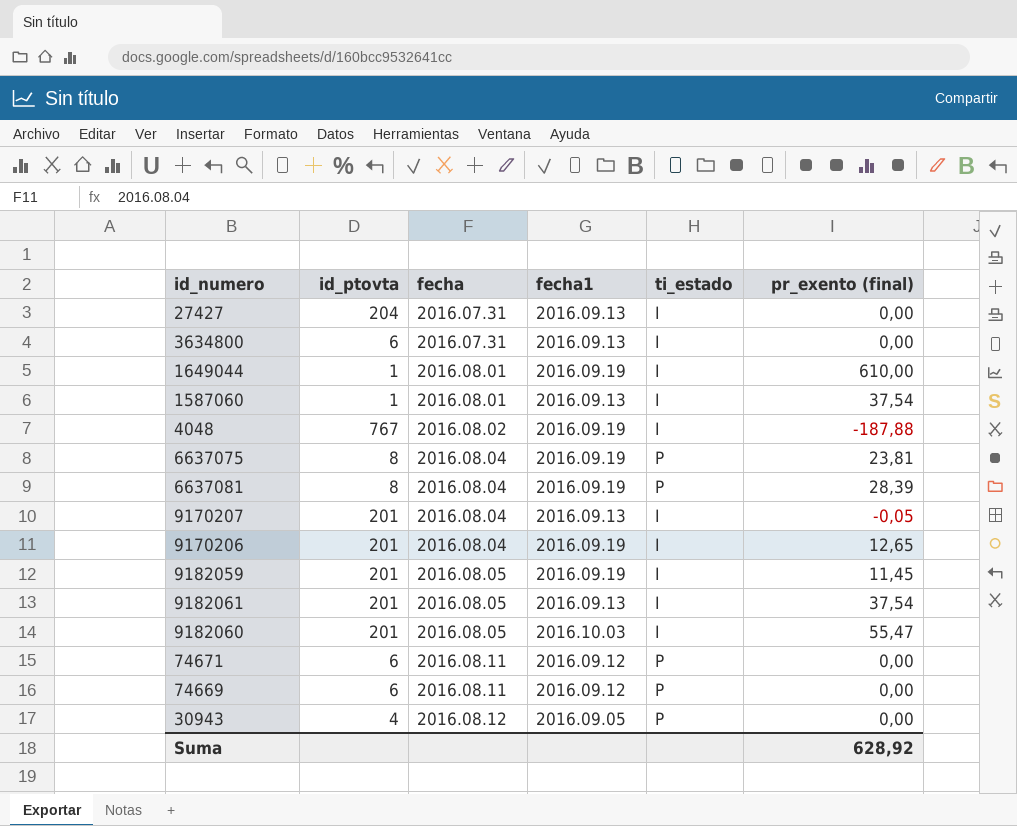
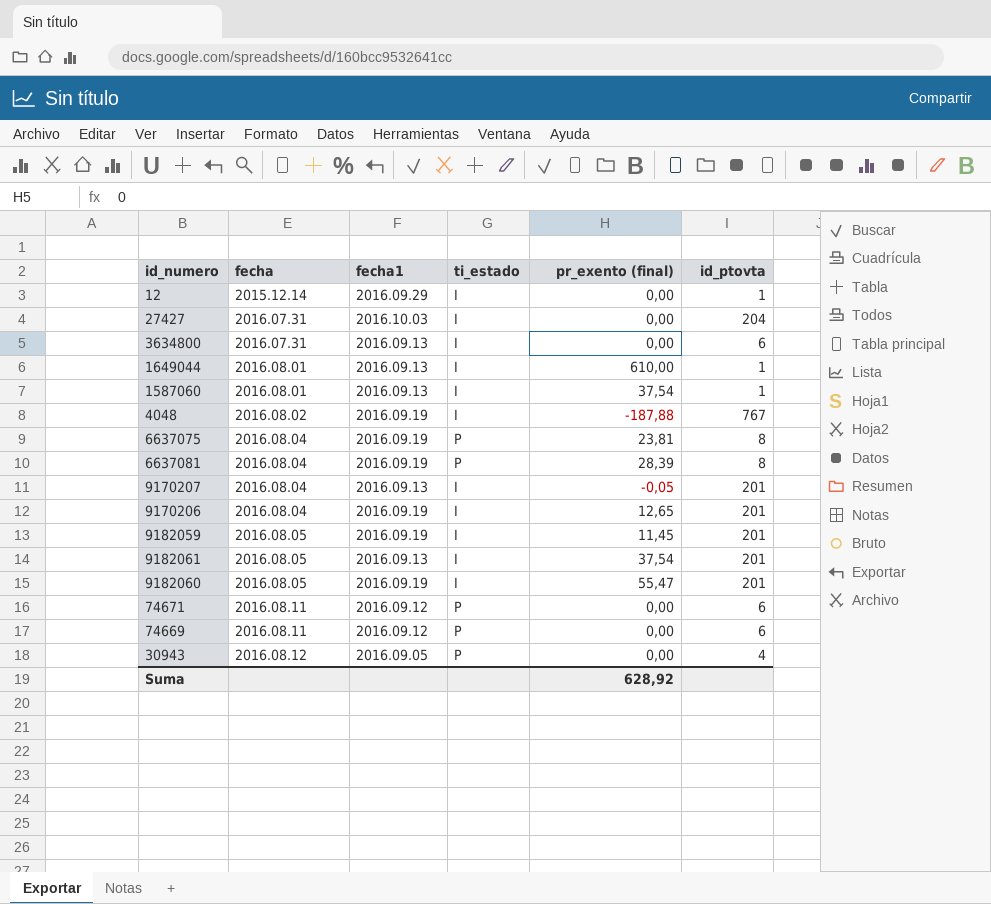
column id_ptovta | position: 2 -> 6
row 12: none -> 2015.12.14 | 2016.09.29 | I | 0,00 | 1
27427 | fecha1: 2016.09.13 -> 2016.10.03
1649044 | fecha1: 2016.09.19 -> 2016.09.13
9182060 | fecha1: 2016.10.03 -> 2016.09.19

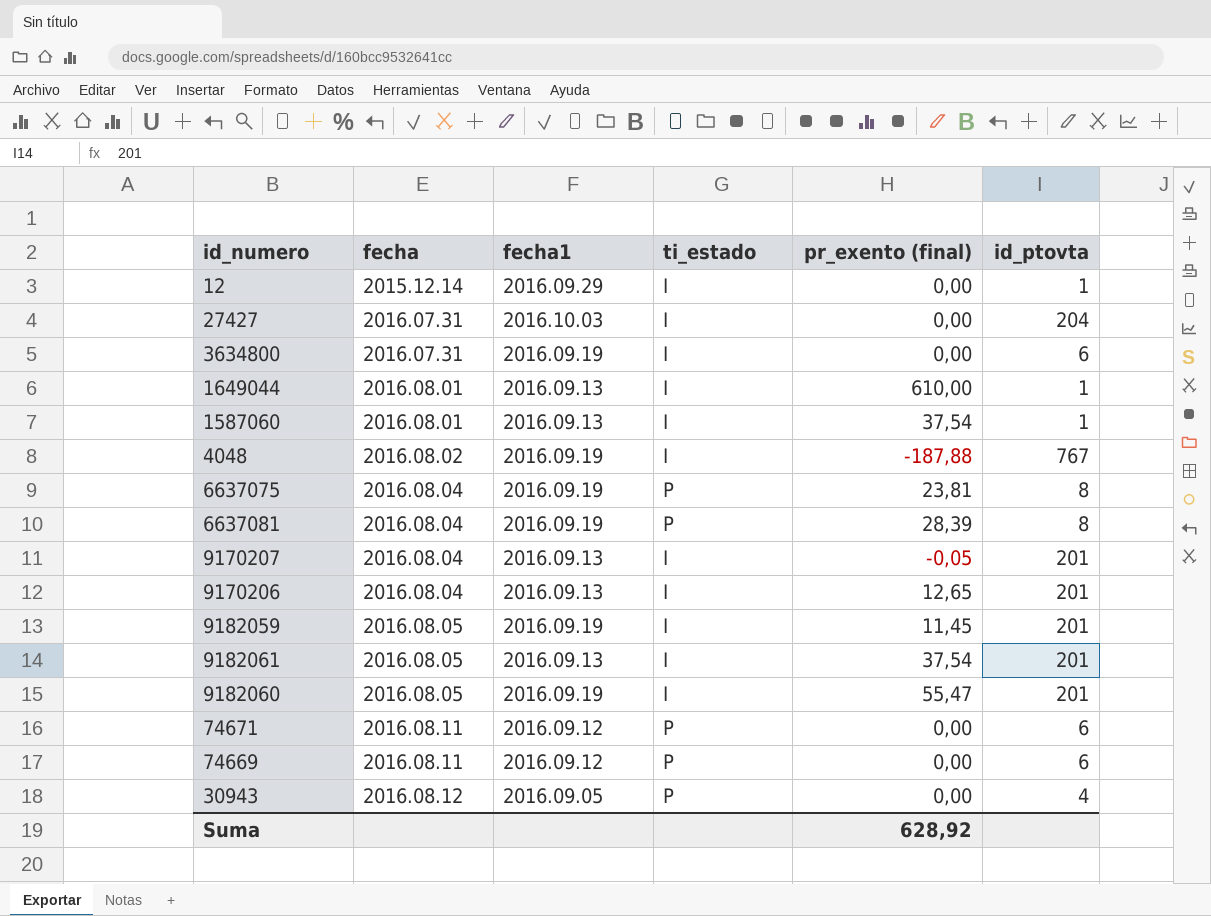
3634800 | fecha1: 2016.09.13 -> 2016.09.19
9170206 | fecha1: 2016.09.19 -> 2016.09.13

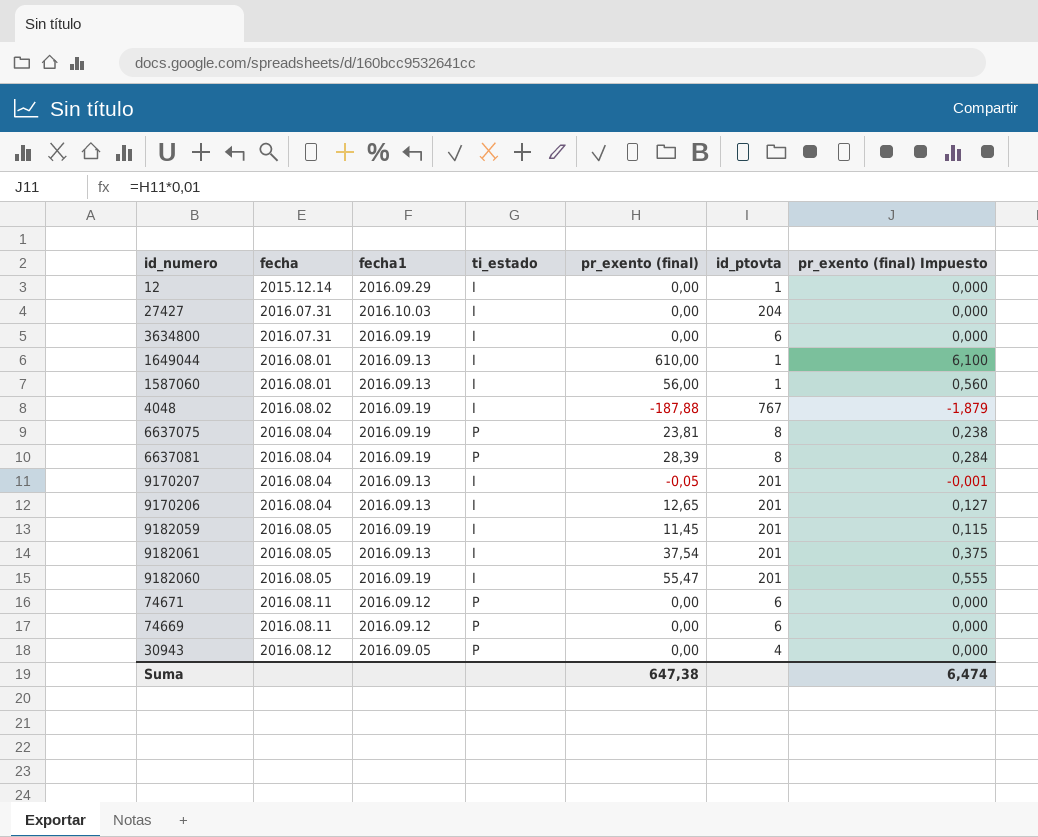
column pr_exento (final) Impuesto | formula: none -> [pr_exento (final)] * 0,01
1587060 | pr_exento (final): 37,54 -> 56,00
Suma | pr_exento (final): 628,92 -> 647,38

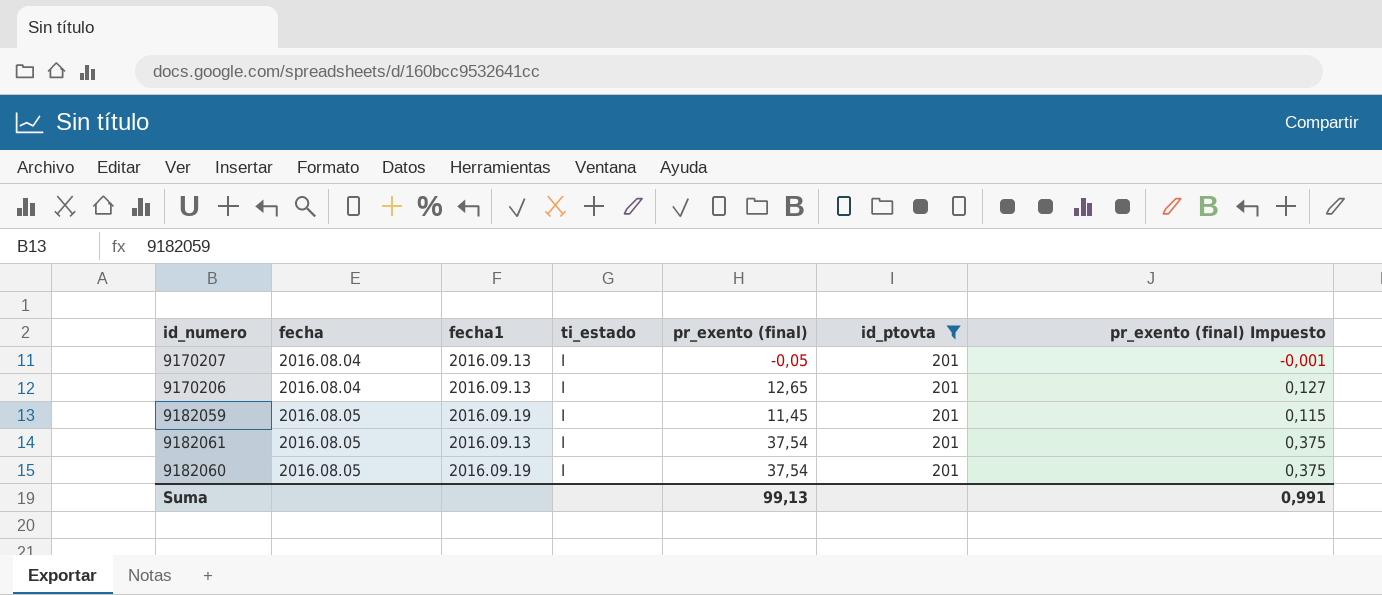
filter: none -> id_ptovta = 201
9182060 | pr_exento (final): 55,47 -> 37,54
9182060 | pr_exento (final) Impuesto: 0,555 -> 0,375
Suma | pr_exento (final): 647,38 -> 99,13
Suma | pr_exento (final) Impuesto: 6,474 -> 0,991

